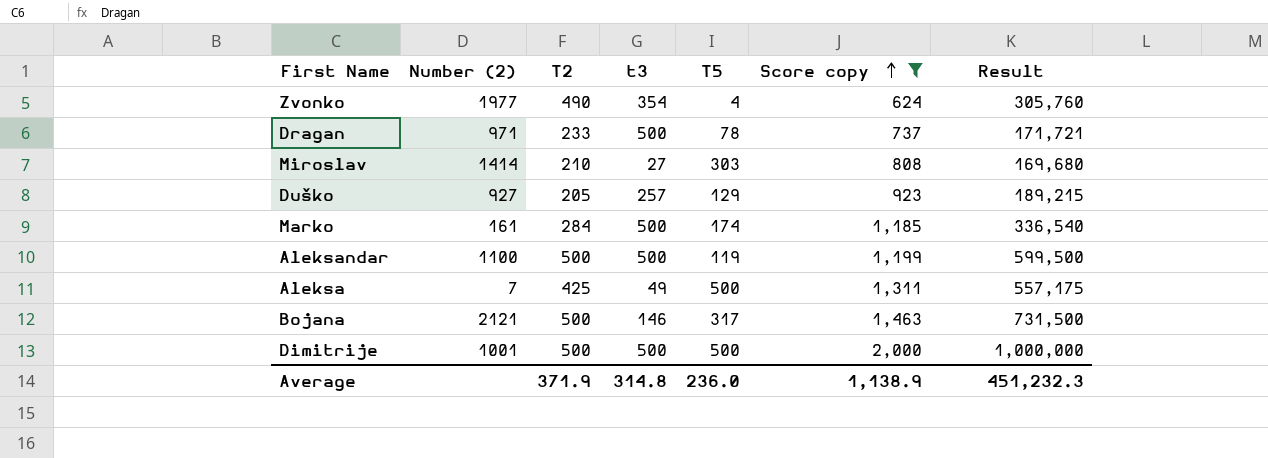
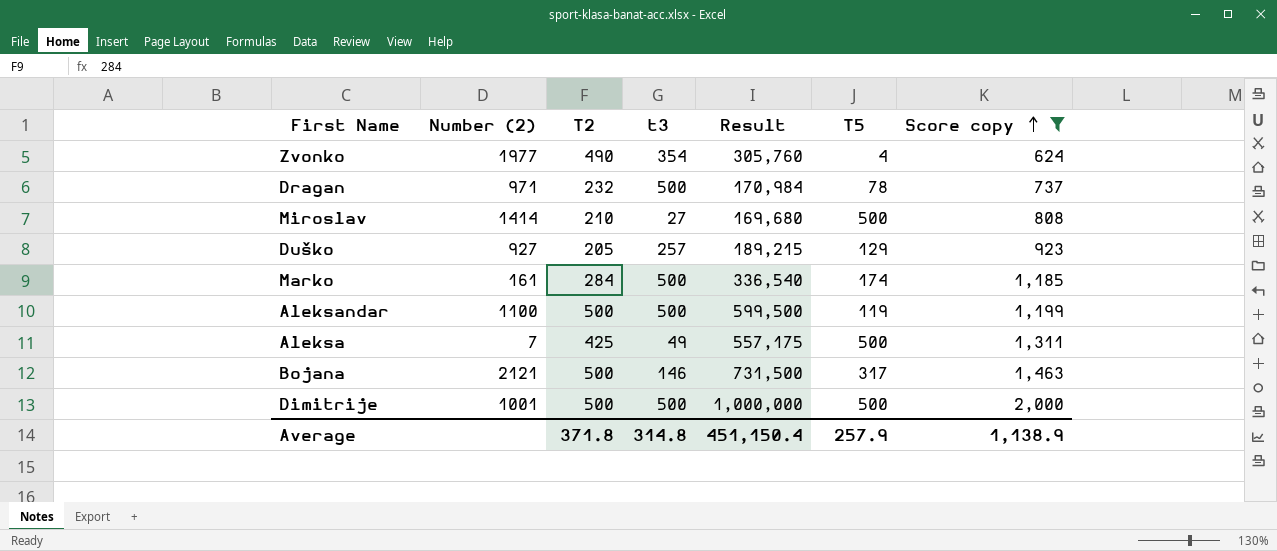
column Result | position: 7 -> 5
Dragan | T2: 233 -> 232
Dragan | Result: 171,721 -> 170,984
Miroslav | T5: 303 -> 500
Average | T2: 371.9 -> 371.8
Average | Result: 451,232.3 -> 451,150.4
Average | T5: 236.0 -> 257.9

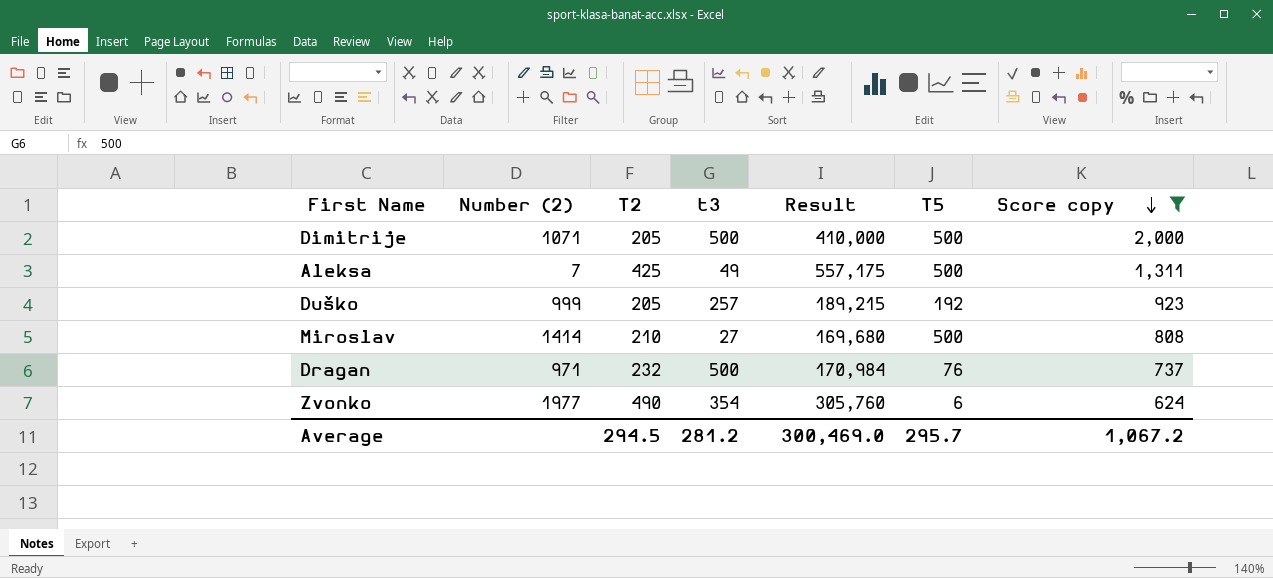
row order: Score copy ascending -> Score copy descending
row Marko: 161 | 284 | 500 | 336,540 | 174 | 1,185 -> none
row Aleksandar: 1100 | 500 | 500 | 599,500 | 119 | 1,199 -> none
row Bojana: 2121 | 500 | 146 | 731,500 | 317 | 1,463 -> none
Dimitrije | Number (2): 1001 -> 1071
Dimitrije | T2: 500 -> 205
Dimitrije | Result: 1,000,000 -> 410,000
Duško | Number (2): 927 -> 999
Duško | T5: 129 -> 192
Dragan | T5: 78 -> 76
Zvonko | T5: 4 -> 6
Average | T2: 371.8 -> 294.5
Average | t3: 314.8 -> 281.2
Average | Result: 451,150.4 -> 300,469.0
Average | T5: 257.9 -> 295.7
Average | Score copy: 1,138.9 -> 1,067.2

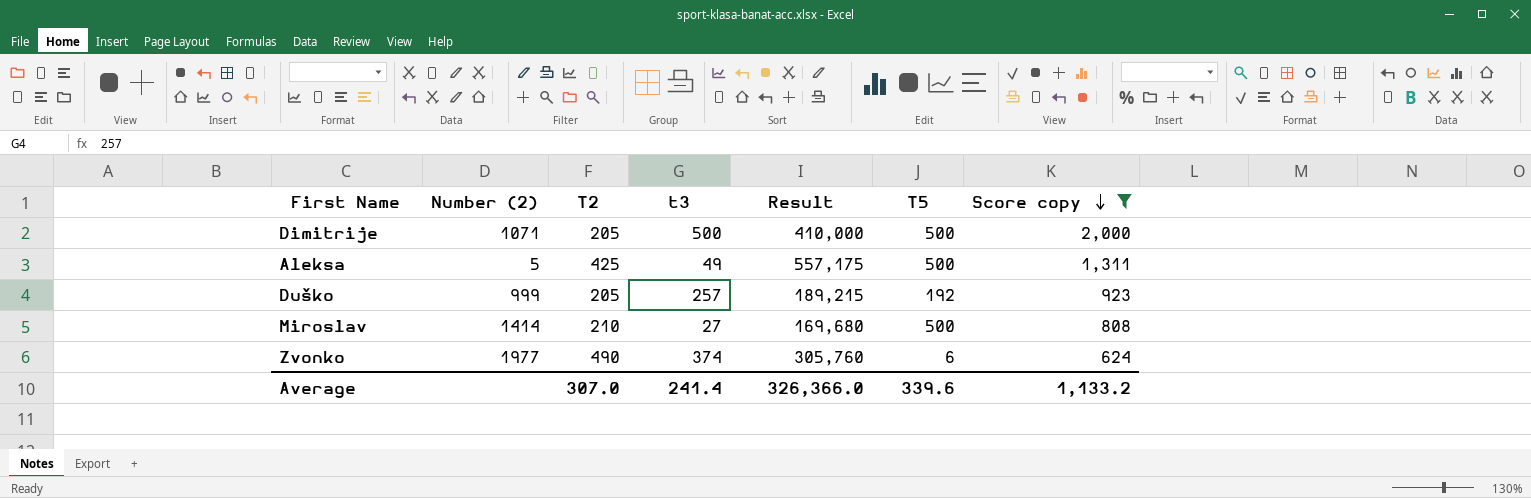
row Dragan: 971 | 232 | 500 | 170,984 | 76 | 737 -> none
Aleksa | Number (2): 7 -> 5
Zvonko | t3: 354 -> 374
Average | T2: 294.5 -> 307.0
Average | t3: 281.2 -> 241.4
Average | Result: 300,469.0 -> 326,366.0
Average | T5: 295.7 -> 339.6
Average | Score copy: 1,067.2 -> 1,133.2

